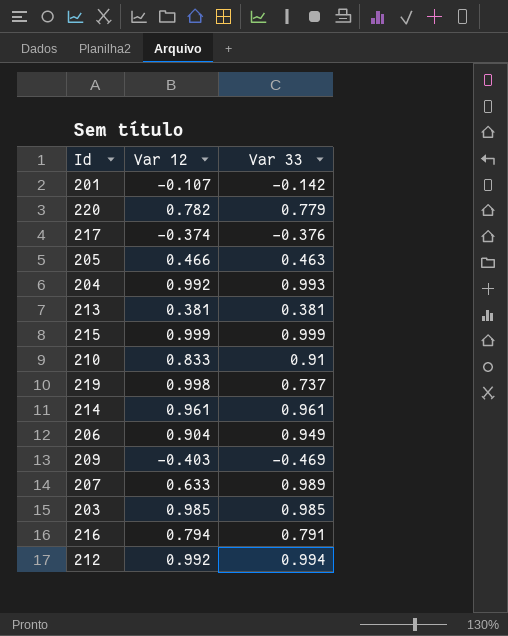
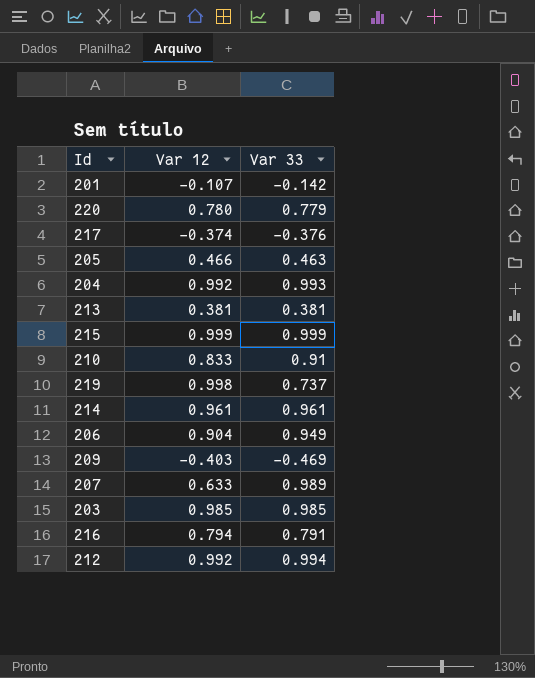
220 | Var 12: 0.782 -> 0.780

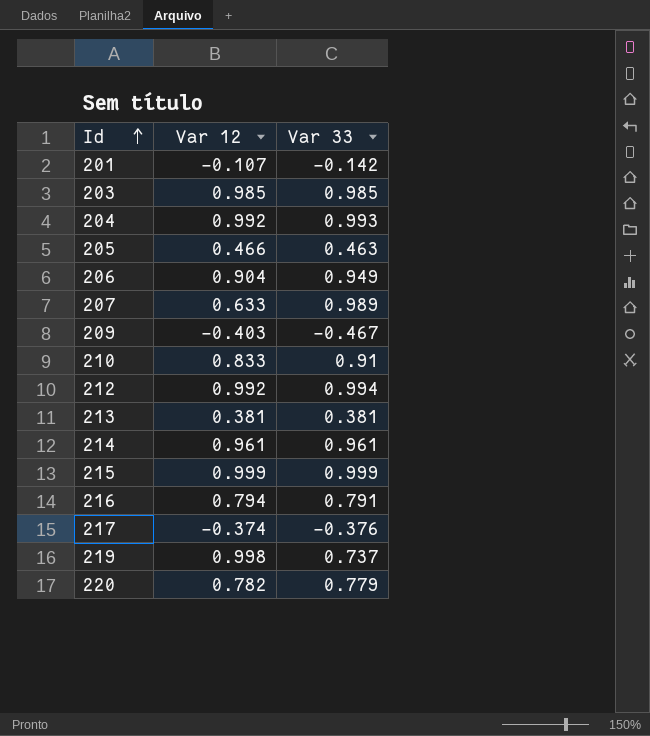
row order: none -> Id ascending
209 | Var 33: -0.469 -> -0.467
220 | Var 12: 0.780 -> 0.782

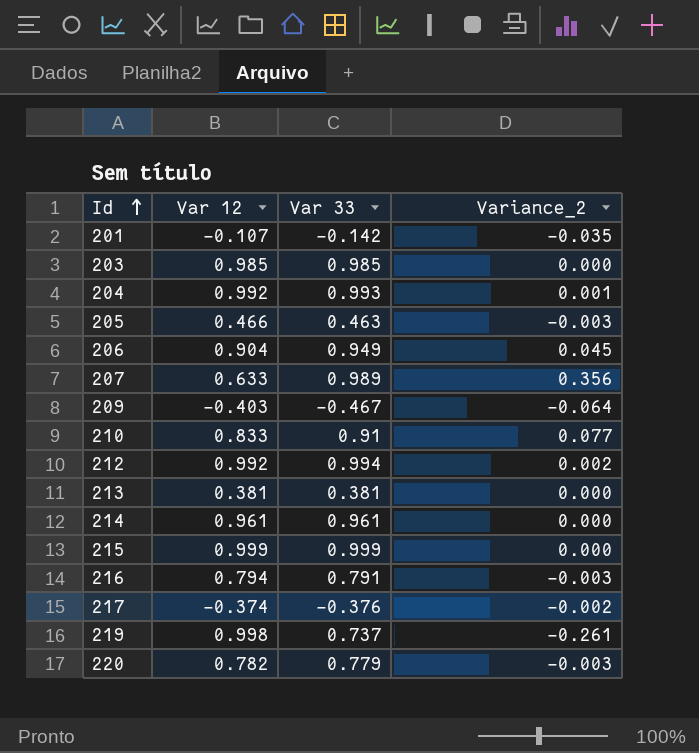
column Variance_2 | formula: none -> [Var 33] - [Var 12]

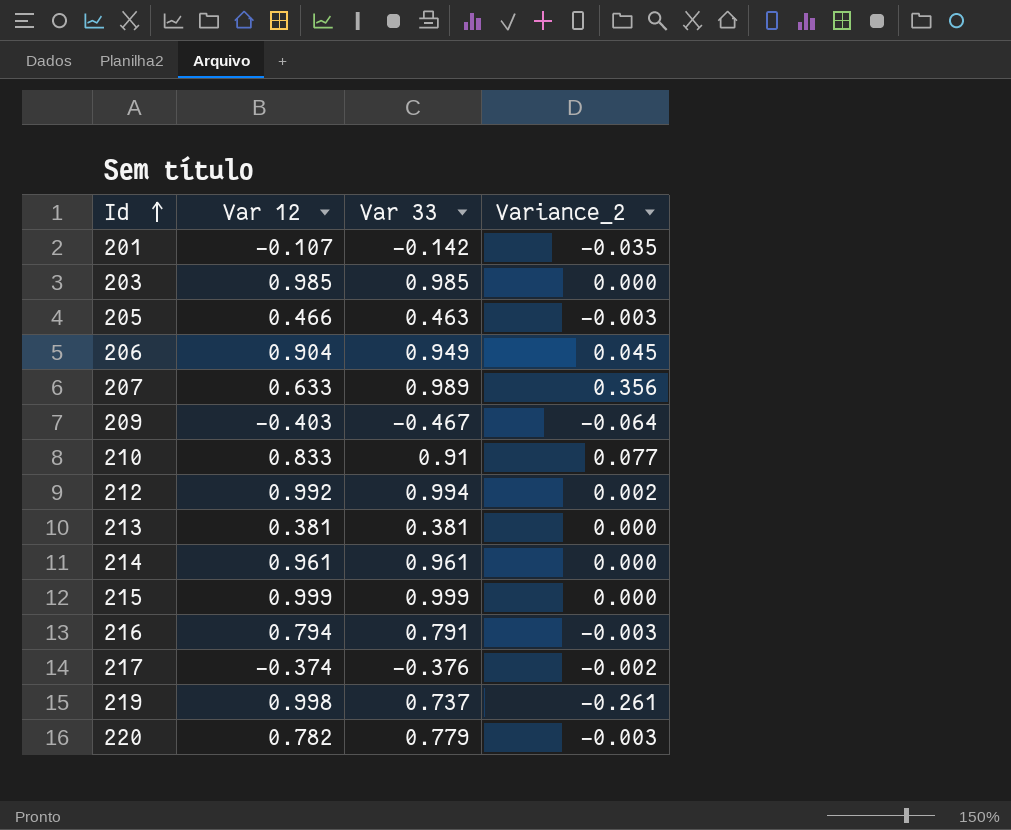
row 204: 0.992 | 0.993 | 0.001 -> none

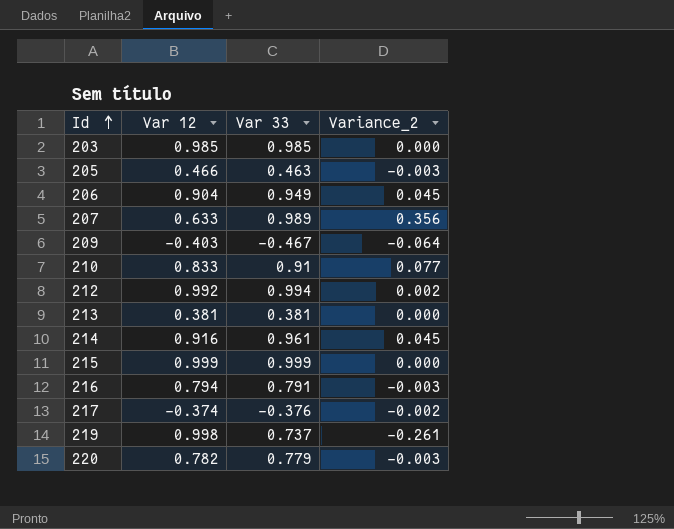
row 201: -0.107 | -0.142 | -0.035 -> none
214 | Var 12: 0.961 -> 0.916
214 | Variance_2: 0.000 -> 0.045

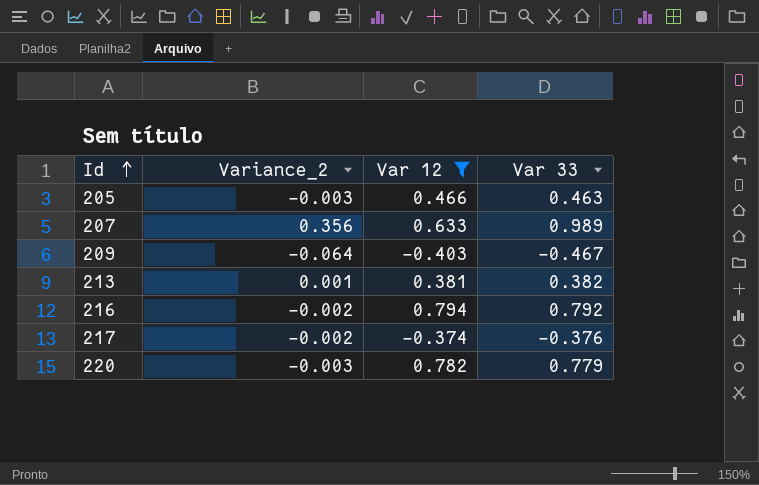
filter: none -> Var 12 <= 0.794
column Variance_2 | position: 4 -> 2
213 | Variance_2: 0.000 -> 0.001
213 | Var 33: 0.381 -> 0.382
216 | Variance_2: -0.003 -> -0.002
216 | Var 33: 0.791 -> 0.792

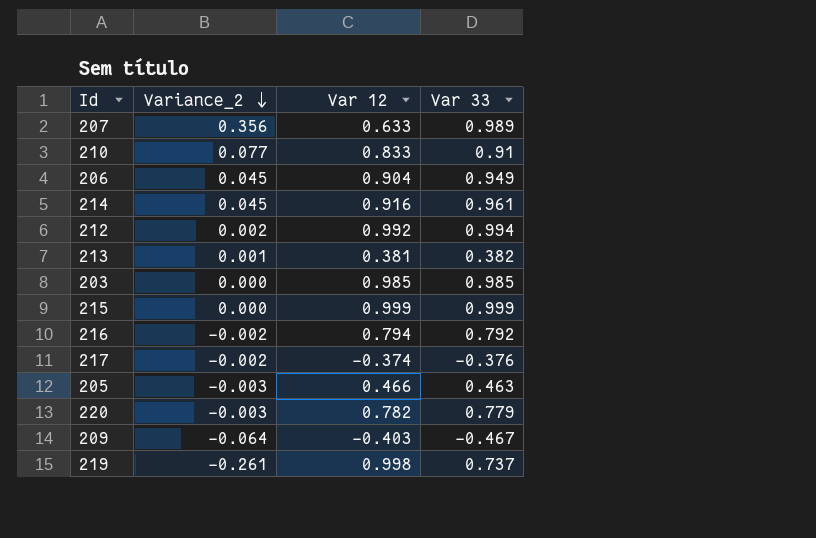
filter: Var 12 <= 0.794 -> none
row order: Id ascending -> Variance_2 descending

